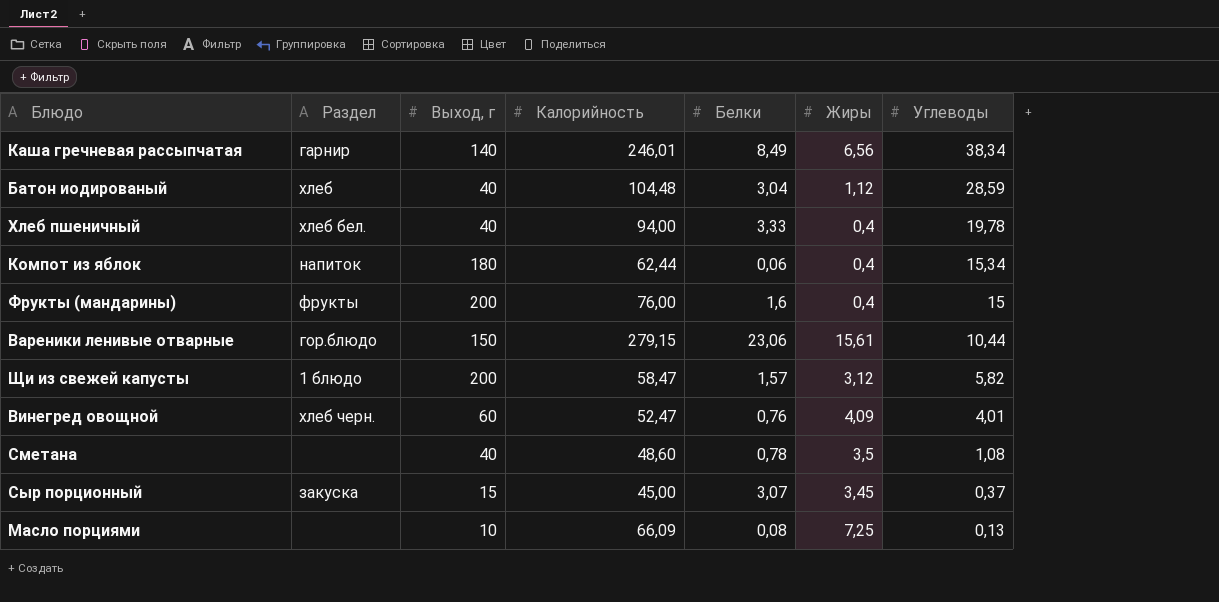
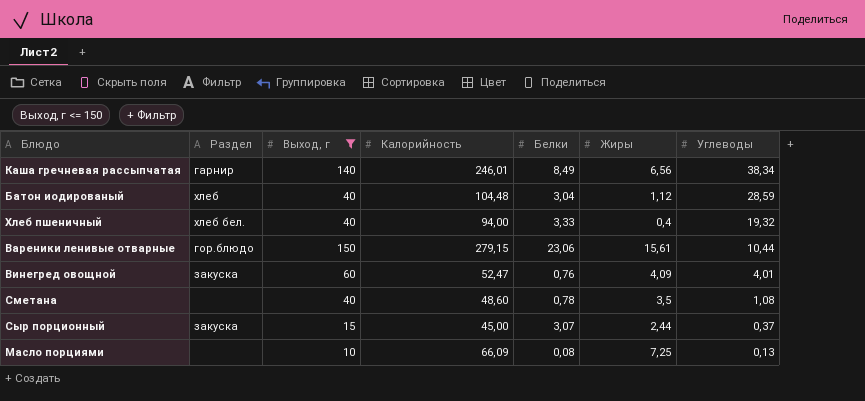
filter: none -> Выход, г <= 150
Хлеб пшеничный | Углеводы: 19,78 -> 19,32
Винегред овощной | Раздел: хлеб черн. -> закуска
Сыр порционный | Жиры: 3,45 -> 2,44

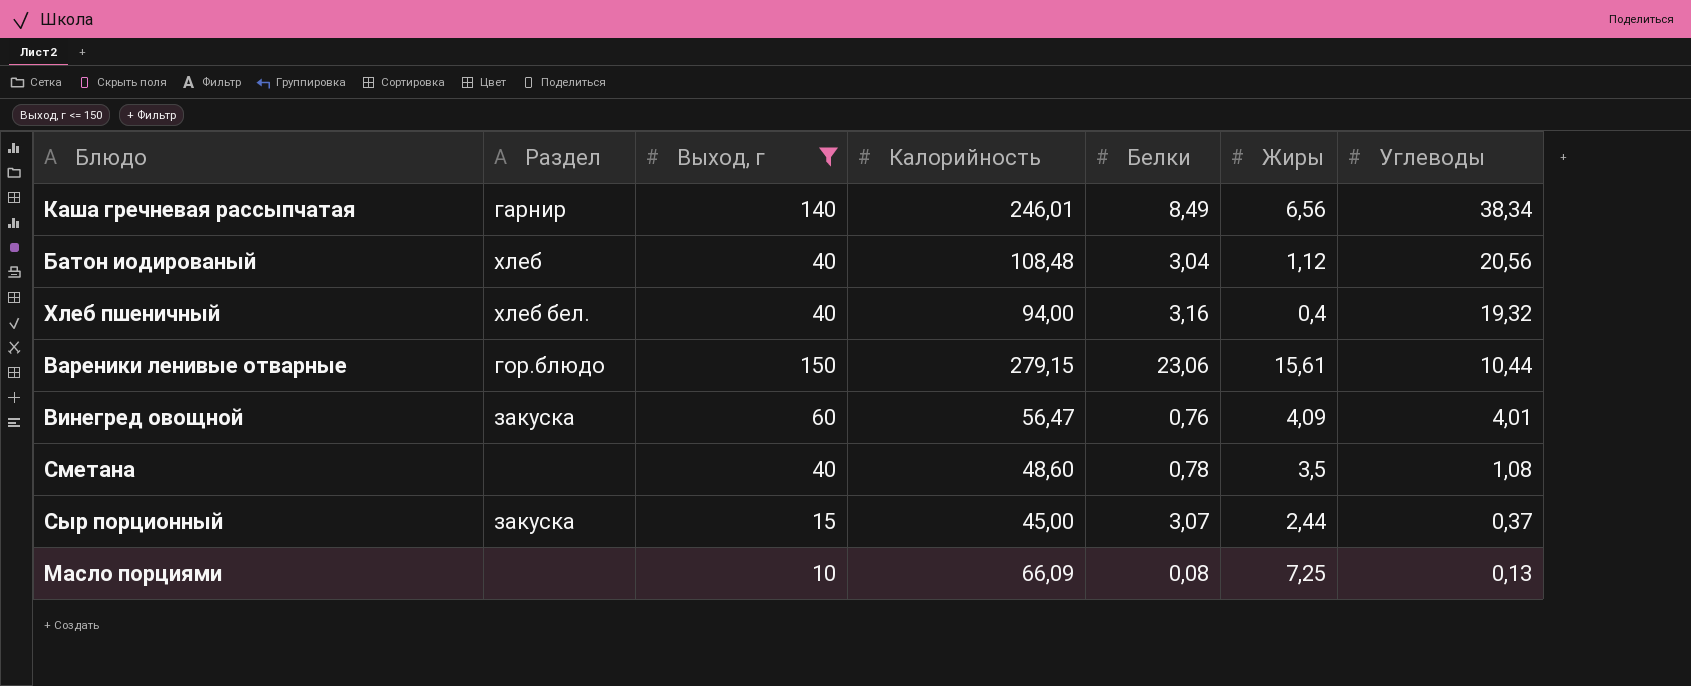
Батон иодированый | Калорийность: 104,48 -> 108,48
Батон иодированый | Углеводы: 28,59 -> 20,56
Хлеб пшеничный | Белки: 3,33 -> 3,16
Винегред овощной | Калорийность: 52,47 -> 56,47

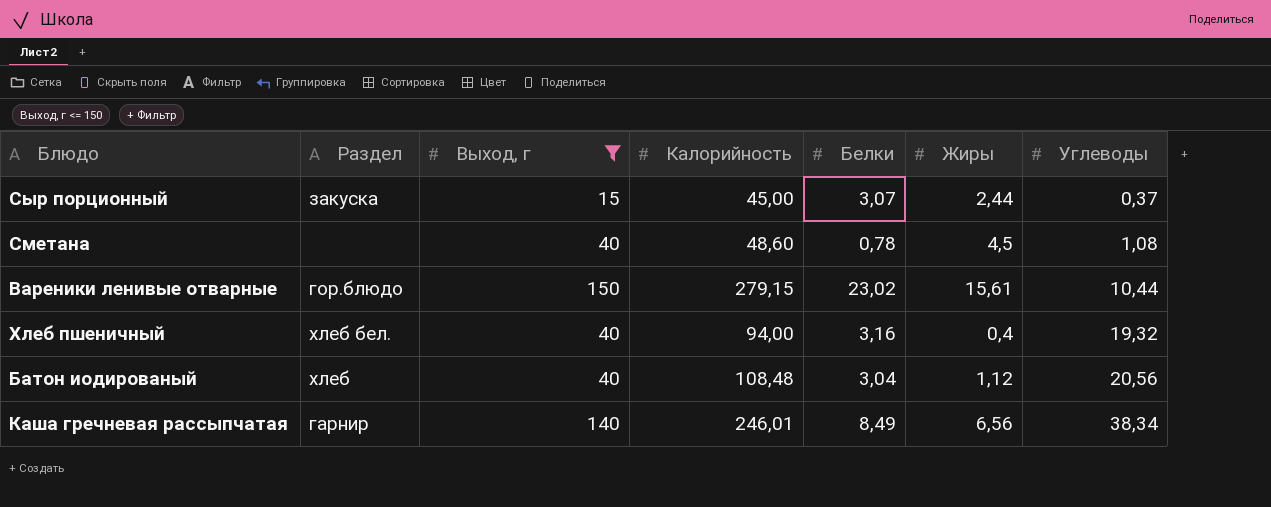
row order: Углеводы descending -> Углеводы ascending
row Винегред овощной: закуска | 60 | 56,47 | 0,76 | 4,09 | 4,01 -> none
row Масло порциями: none | 10 | 66,09 | 0,08 | 7,25 | 0,13 -> none
Сметана | Жиры: 3,5 -> 4,5
Вареники ленивые отварные | Белки: 23,06 -> 23,02

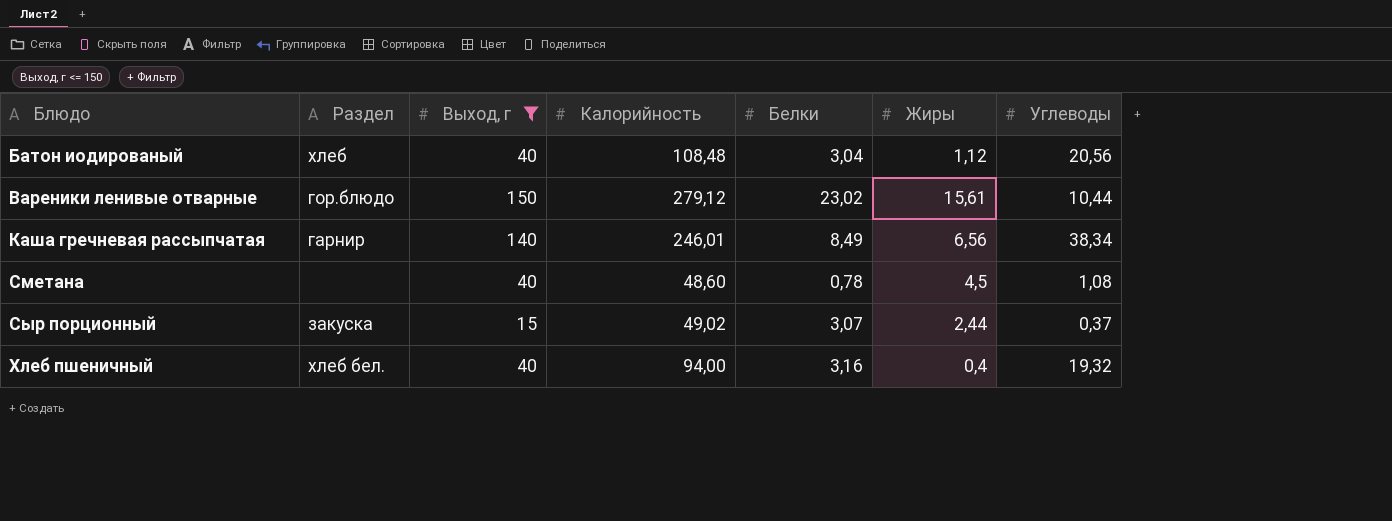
row order: Углеводы ascending -> Блюдо ascending
Вареники ленивые отварные | Калорийность: 279,15 -> 279,12
Сыр порционный | Калорийность: 45,00 -> 49,02

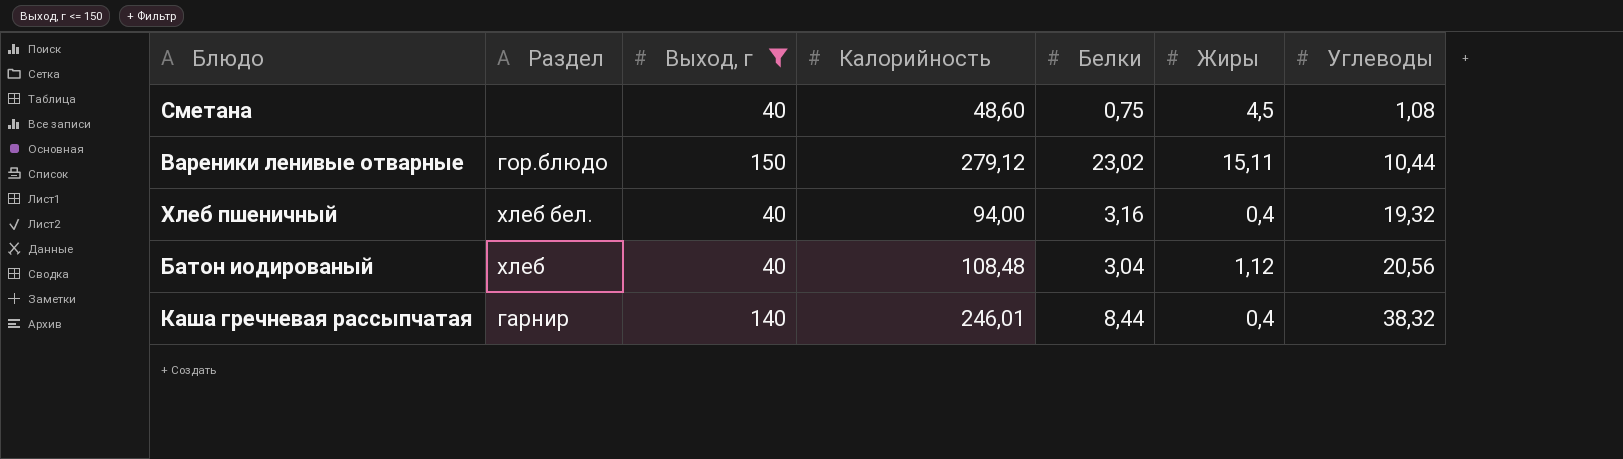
row order: Блюдо ascending -> Углеводы ascending
row Сыр порционный: закуска | 15 | 49,02 | 3,07 | 2,44 | 0,37 -> none
Сметана | Белки: 0,78 -> 0,75
Вареники ленивые отварные | Жиры: 15,61 -> 15,11
Каша гречневая рассыпчатая | Белки: 8,49 -> 8,44
Каша гречневая рассыпчатая | Жиры: 6,56 -> 0,4
Каша гречневая рассыпчатая | Углеводы: 38,34 -> 38,32

